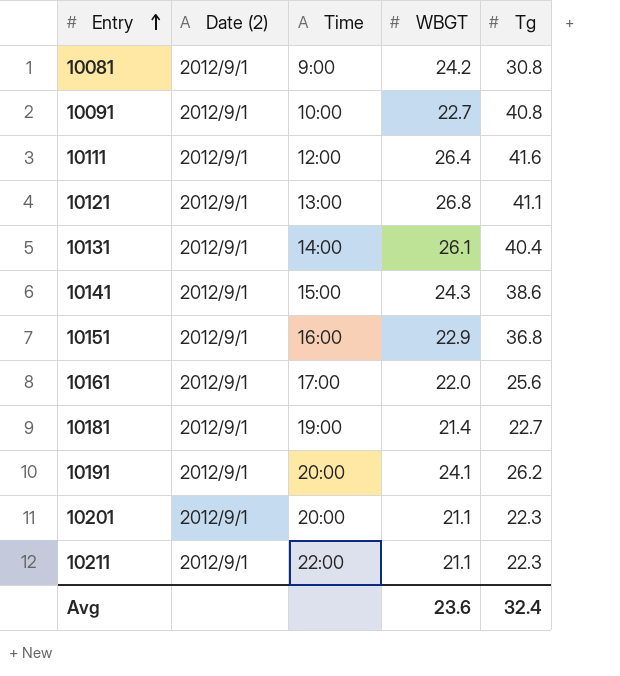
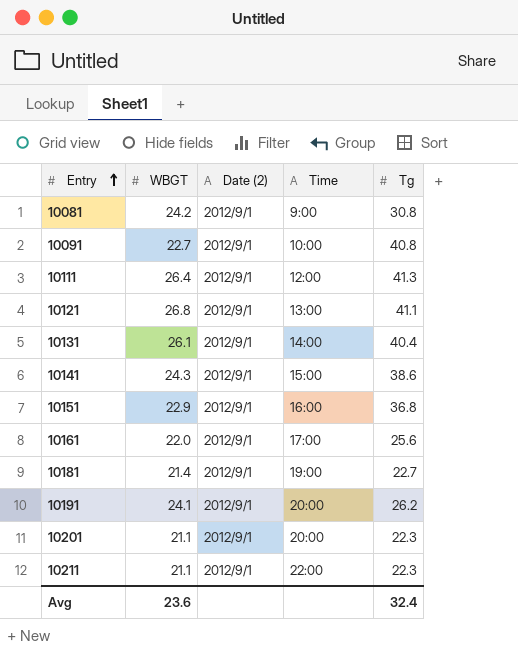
column WBGT | position: 4 -> 2
10111 | Tg: 41.6 -> 41.3

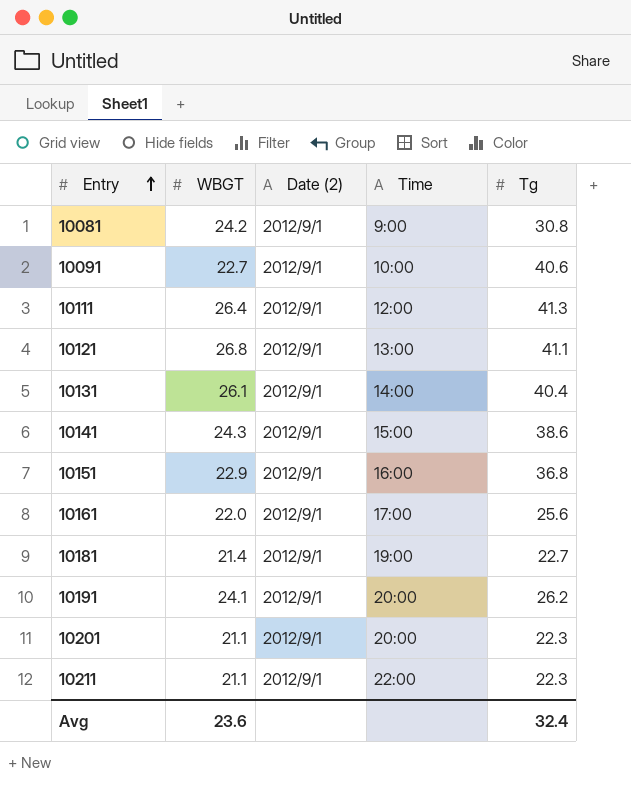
10091 | Tg: 40.8 -> 40.6

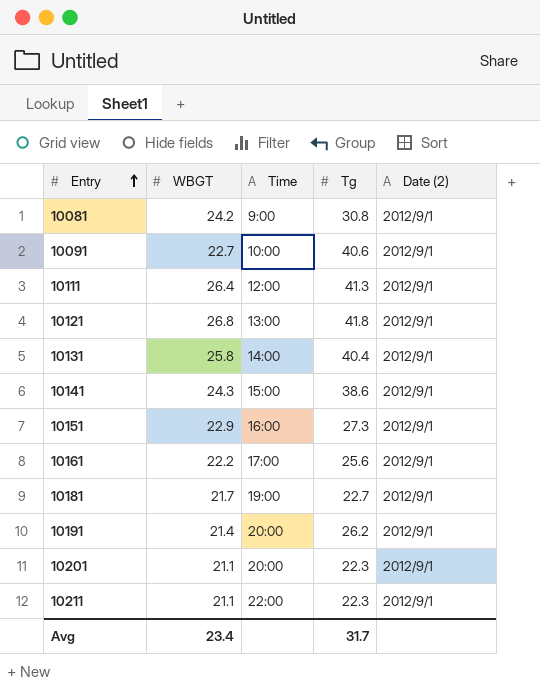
column Date (2) | position: 3 -> 5
10121 | Tg: 41.1 -> 41.8
10131 | WBGT: 26.1 -> 25.8
10151 | Tg: 36.8 -> 27.3
10161 | WBGT: 22.0 -> 22.2
10181 | WBGT: 21.4 -> 21.7
10191 | WBGT: 24.1 -> 21.4
Avg | WBGT: 23.6 -> 23.4
Avg | Tg: 32.4 -> 31.7

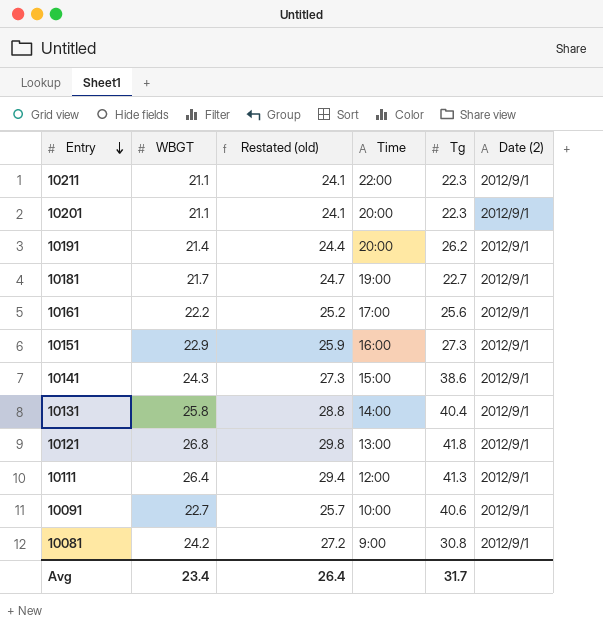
row order: Entry ascending -> Entry descending
column Restated (old) | formula: none -> [WBGT] + 3

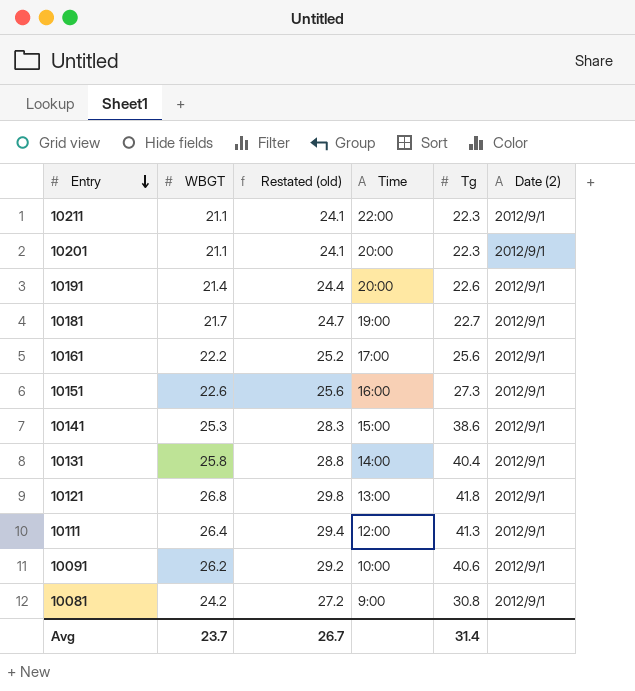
10191 | Tg: 26.2 -> 22.6
10151 | WBGT: 22.9 -> 22.6
10151 | Restated (old): 25.9 -> 25.6
10141 | WBGT: 24.3 -> 25.3
10141 | Restated (old): 27.3 -> 28.3
10091 | WBGT: 22.7 -> 26.2
10091 | Restated (old): 25.7 -> 29.2
Avg | WBGT: 23.4 -> 23.7
Avg | Restated (old): 26.4 -> 26.7
Avg | Tg: 31.7 -> 31.4

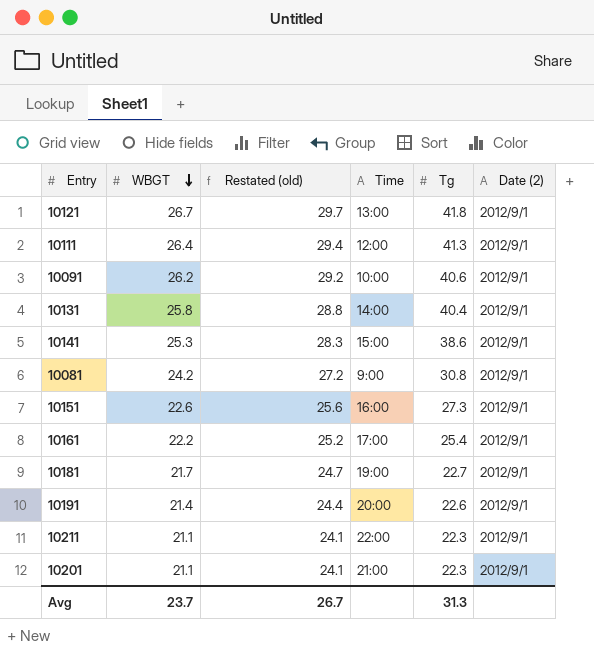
row order: Entry descending -> WBGT descending
10121 | WBGT: 26.8 -> 26.7
10121 | Restated (old): 29.8 -> 29.7
10161 | Tg: 25.6 -> 25.4
10201 | Time: 20:00 -> 21:00
Avg | Tg: 31.4 -> 31.3

